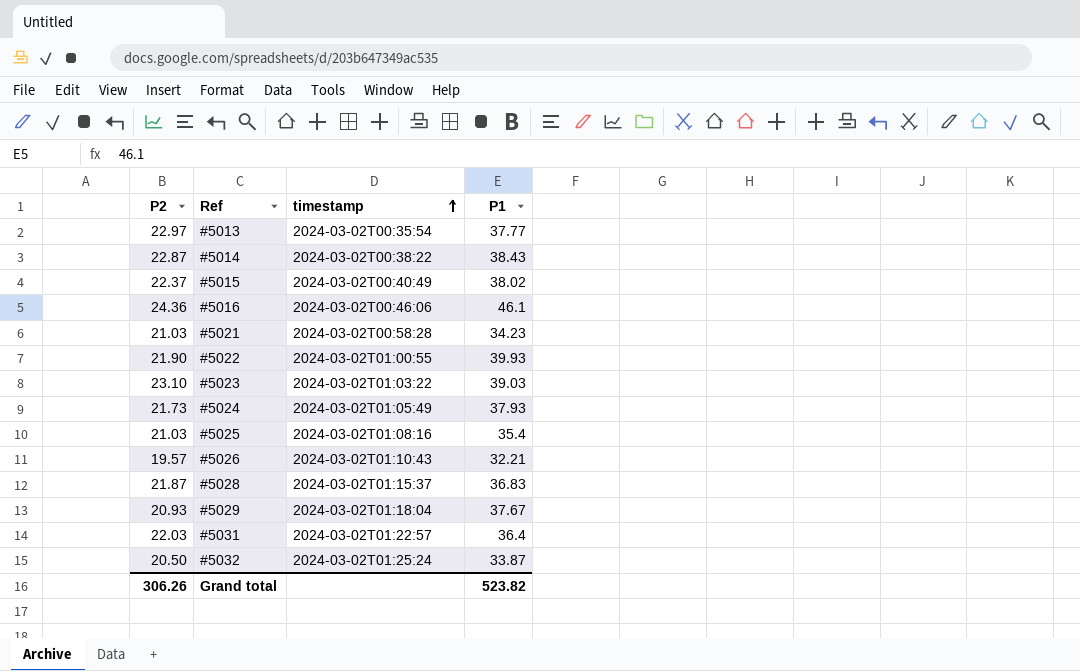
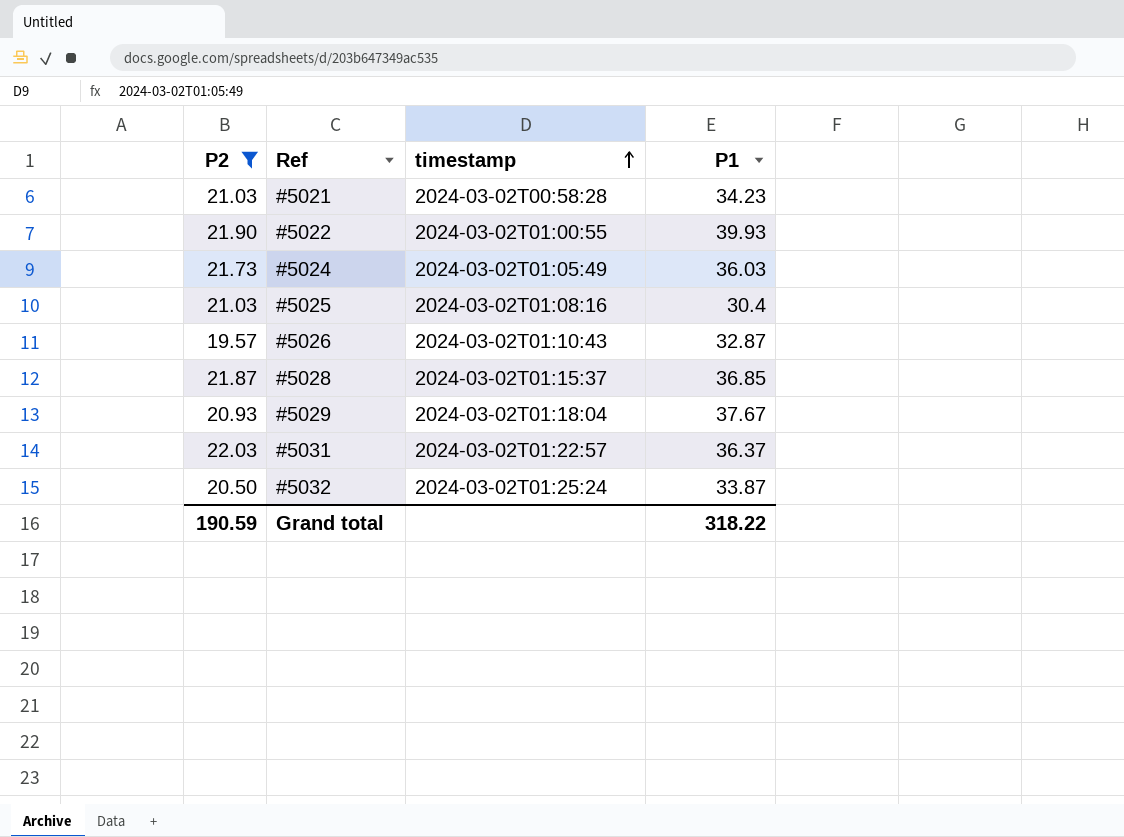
filter: none -> P2 <= 22.03
#5024 | P1: 37.93 -> 36.03
#5025 | P1: 35.4 -> 30.4
#5026 | P1: 32.21 -> 32.87
#5028 | P1: 36.83 -> 36.85
#5031 | P1: 36.4 -> 36.37
Grand total | P2: 306.26 -> 190.59
Grand total | P1: 523.82 -> 318.22

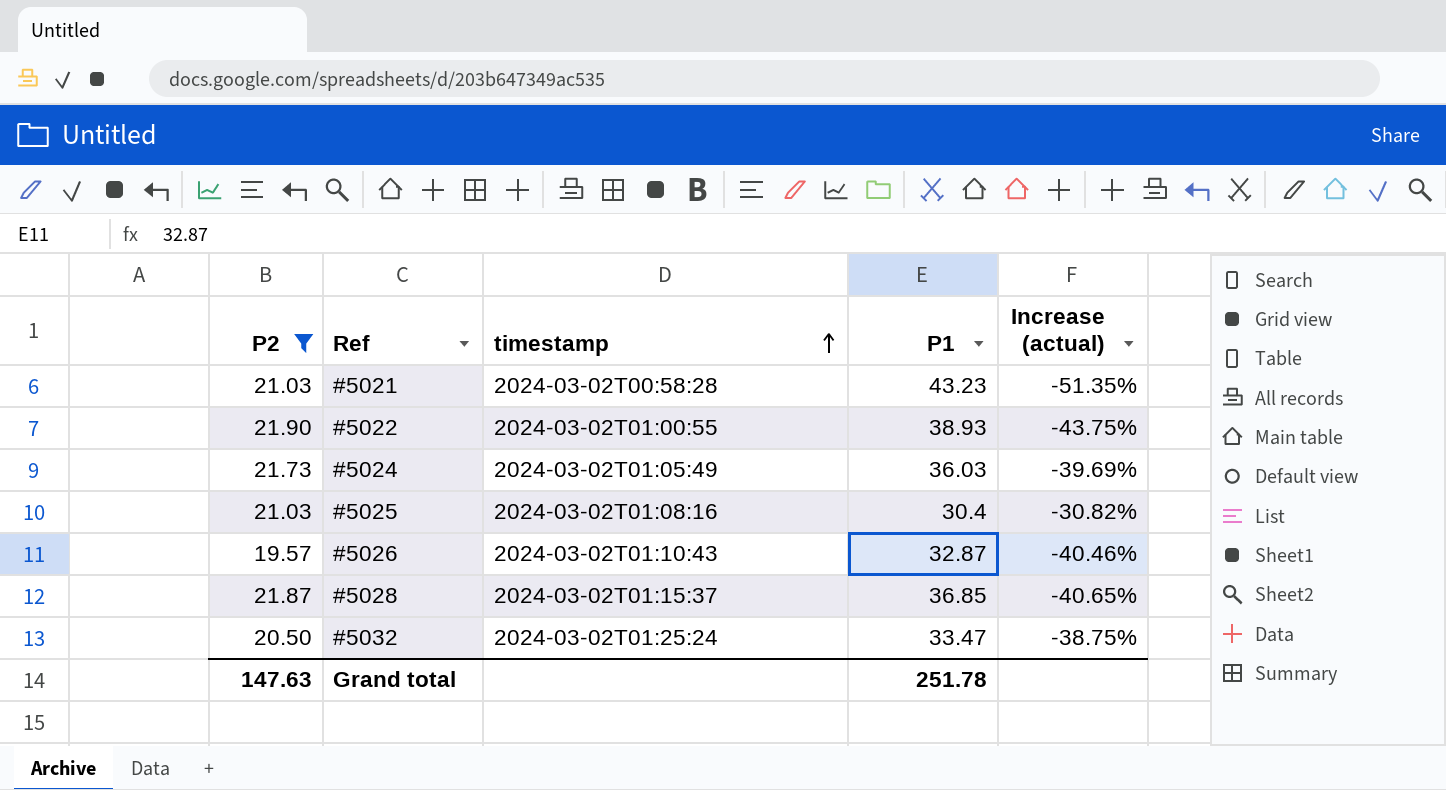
column Increase (actual) | formula: none -> ([P2] - [P1]) / [P1]
row #5029: 20.93 | 2024-03-02T01:18:04 | 37.67 -> none
row #5031: 22.03 | 2024-03-02T01:22:57 | 36.37 -> none
#5021 | P1: 34.23 -> 43.23
#5022 | P1: 39.93 -> 38.93
#5032 | P1: 33.87 -> 33.47
Grand total | P2: 190.59 -> 147.63
Grand total | P1: 318.22 -> 251.78

